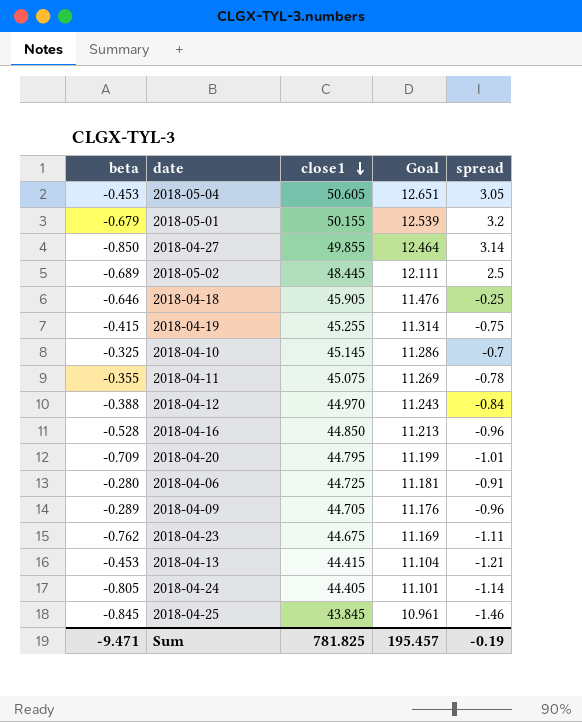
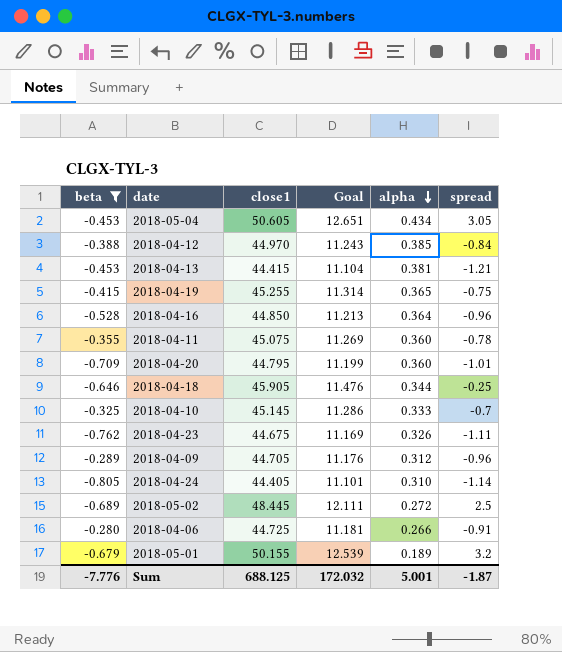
filter: none -> beta >= -0.805
row order: close1 descending -> alpha descending
column alpha | position: none -> 5
Sum | beta: -9.471 -> -7.776
Sum | close1: 781.825 -> 688.125
Sum | Goal: 195.457 -> 172.032
Sum | spread: -0.19 -> -1.87

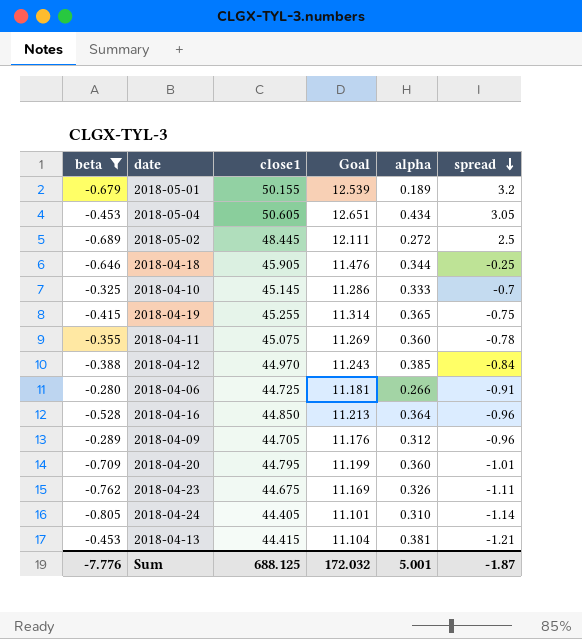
row order: alpha descending -> spread descending

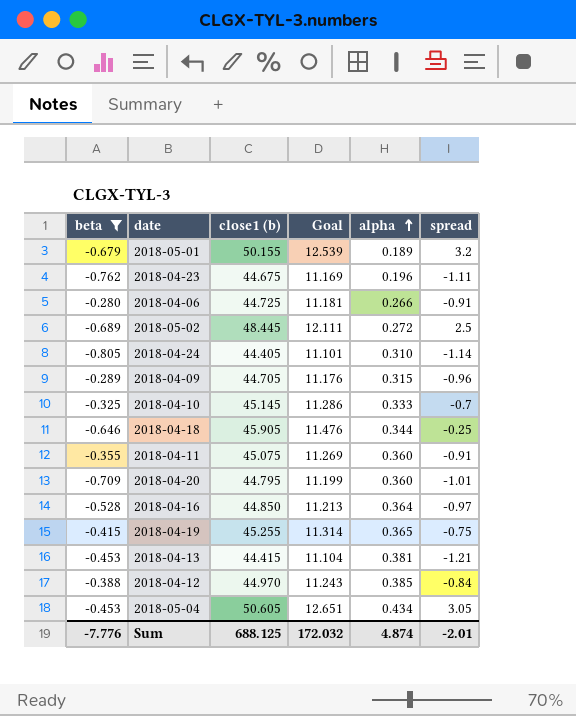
row order: spread descending -> alpha ascending
column name: close1 -> close1 (b)
2018-04-23 | alpha: 0.326 -> 0.196
2018-04-09 | alpha: 0.312 -> 0.315
2018-04-11 | spread: -0.78 -> -0.91
2018-04-16 | spread: -0.96 -> -0.97
Sum | alpha: 5.001 -> 4.874
Sum | spread: -1.87 -> -2.01

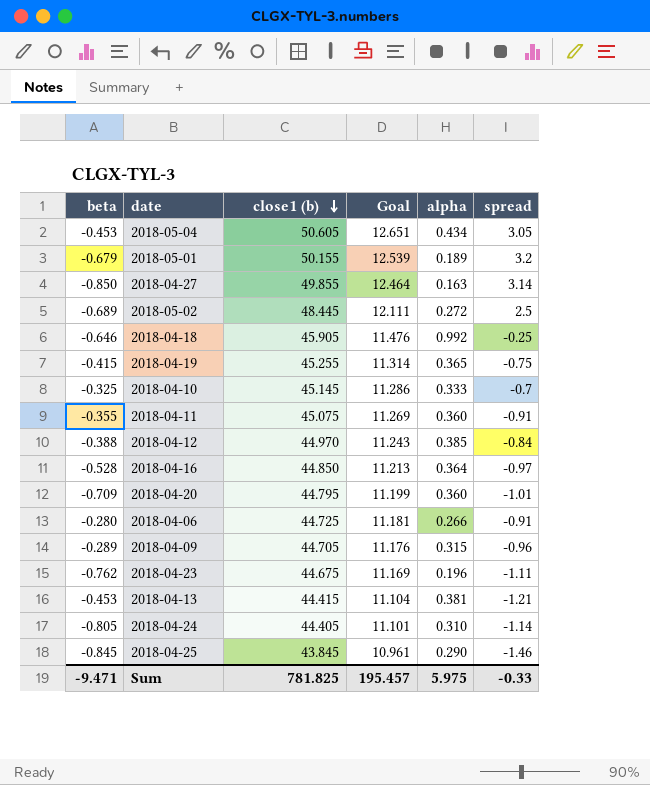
filter: beta >= -0.805 -> none
row order: alpha ascending -> close1 (b) descending
2018-04-18 | alpha: 0.344 -> 0.992
Sum | beta: -7.776 -> -9.471
Sum | close1 (b): 688.125 -> 781.825
Sum | Goal: 172.032 -> 195.457
Sum | alpha: 4.874 -> 5.975
Sum | spread: -2.01 -> -0.33

